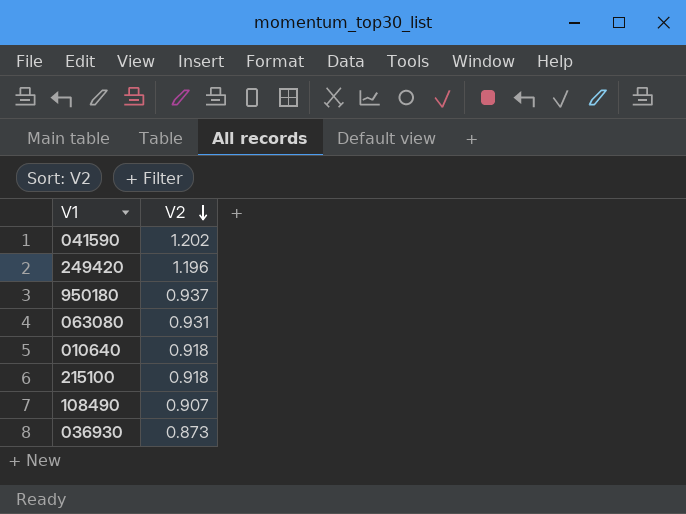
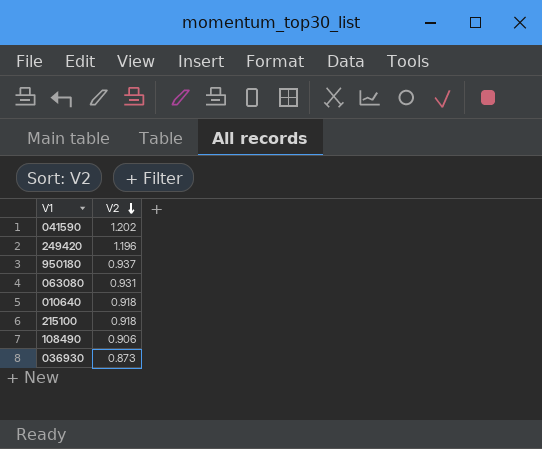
108490 | V2: 0.907 -> 0.906

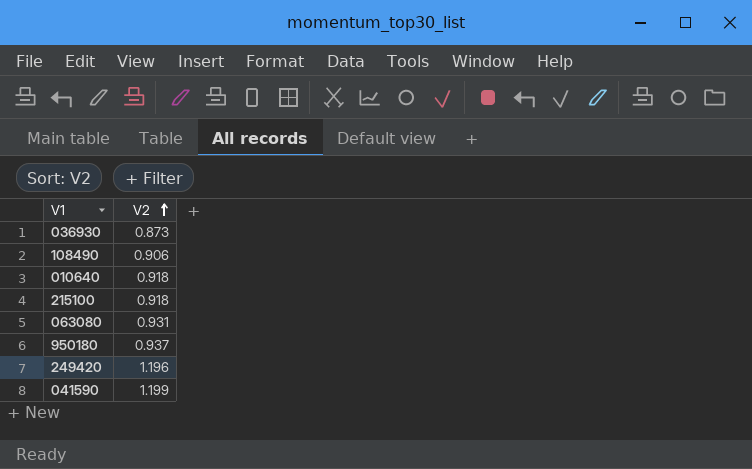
row order: V2 descending -> V2 ascending
041590 | V2: 1.202 -> 1.199

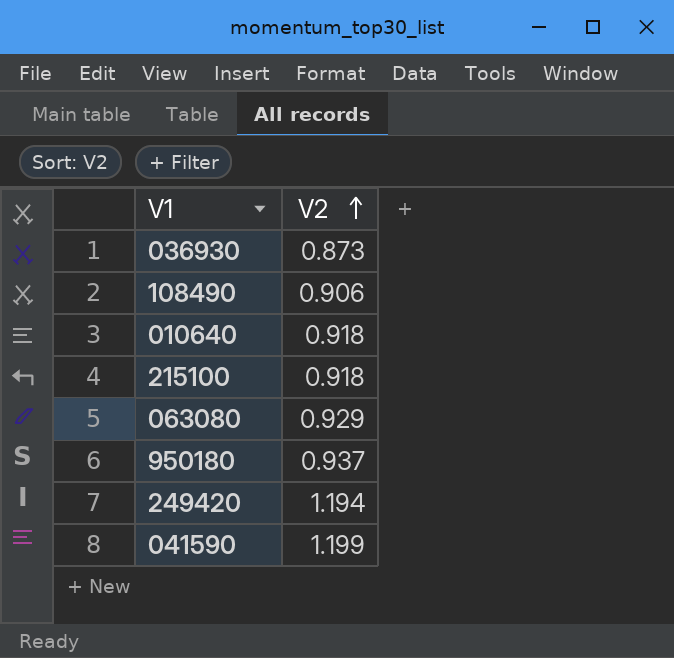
063080 | V2: 0.931 -> 0.929
249420 | V2: 1.196 -> 1.194

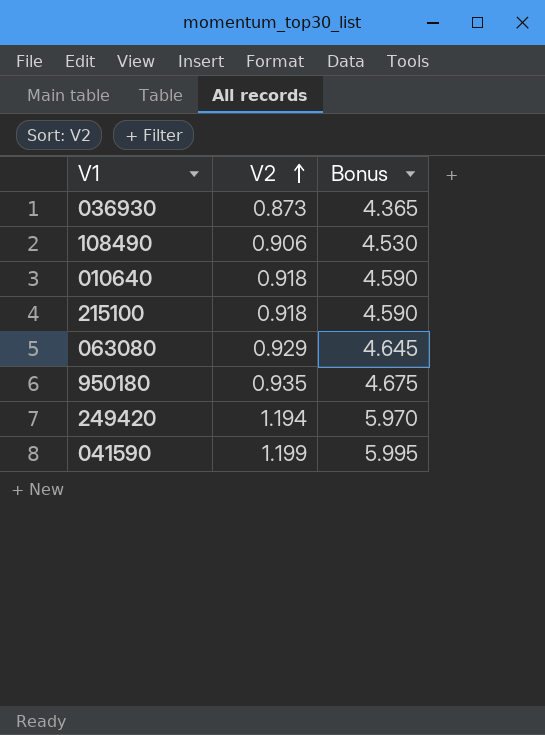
column Bonus | formula: none -> [V2] * 5
950180 | V2: 0.937 -> 0.935

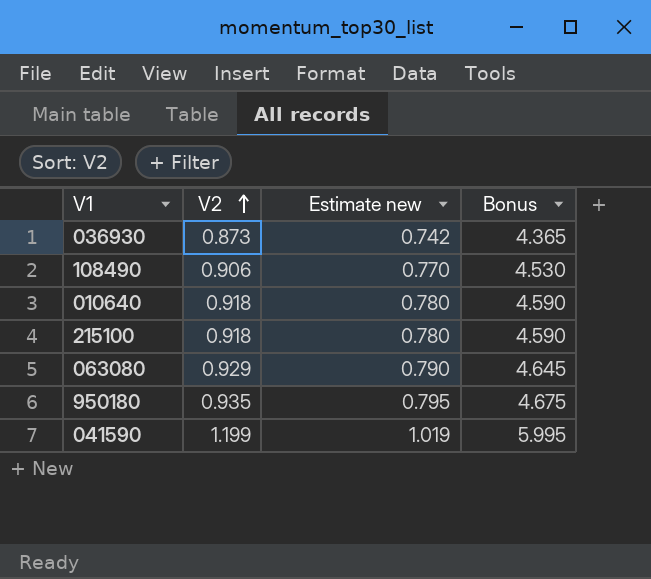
column Estimate new | formula: none -> [V2] * 0.85
row 249420: 1.194 | 5.970 -> none

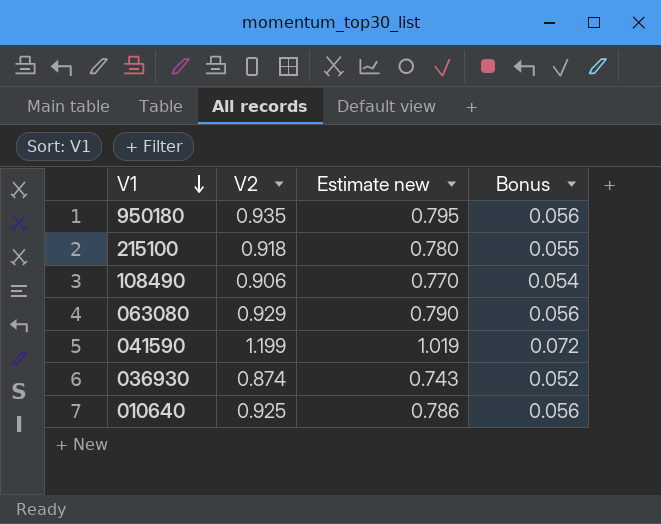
row order: V2 ascending -> V1 descending
column Bonus | formula: [V2] * 5 -> [V2] * 0.06
036930 | V2: 0.873 -> 0.874
036930 | Estimate new: 0.742 -> 0.743
010640 | V2: 0.918 -> 0.925
010640 | Estimate new: 0.780 -> 0.786

